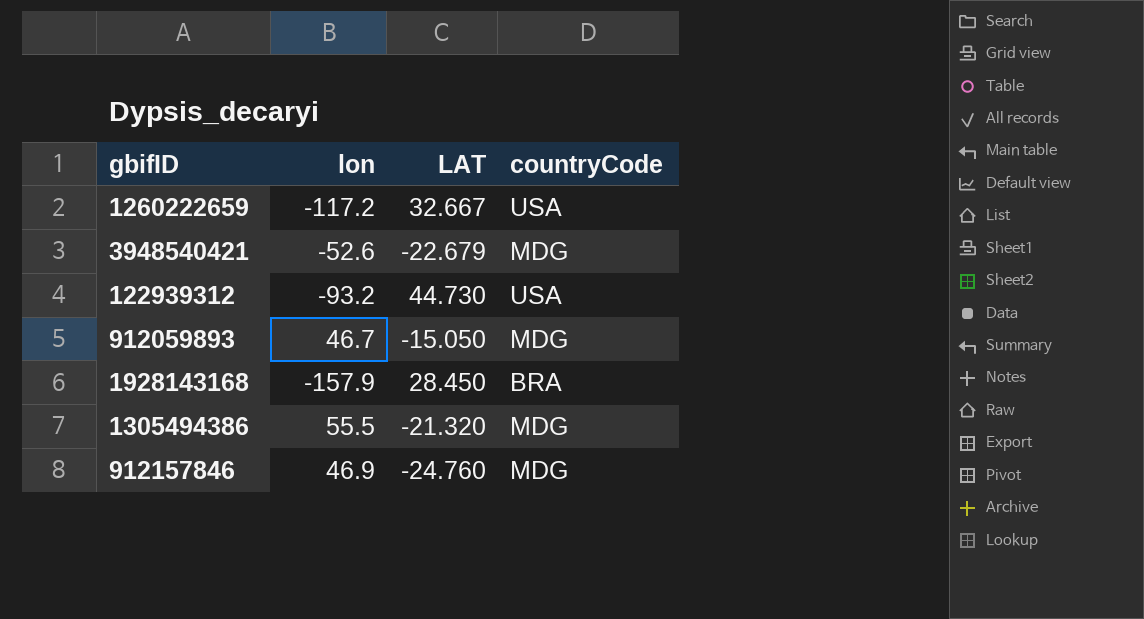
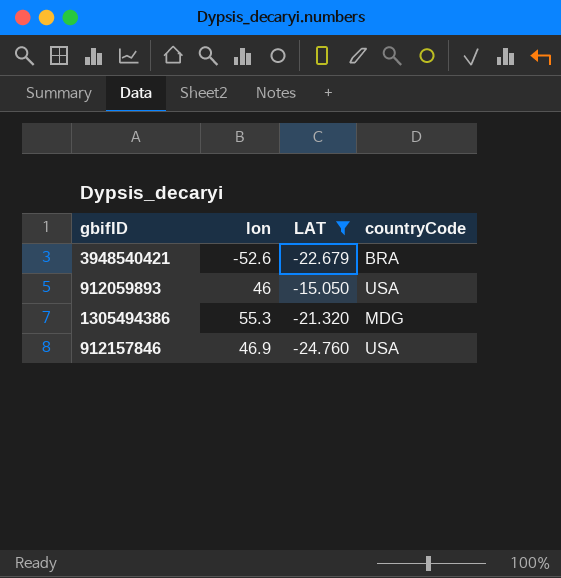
filter: none -> LAT <= -15.050
3948540421 | countryCode: MDG -> BRA
912059893 | lon: 46.7 -> 46
912059893 | countryCode: MDG -> USA
1305494386 | lon: 55.5 -> 55.3
912157846 | countryCode: MDG -> USA

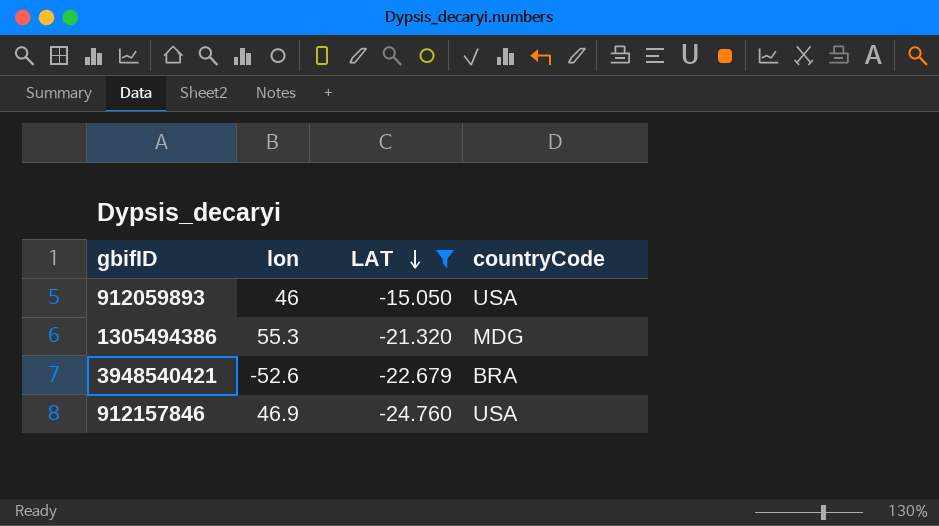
row order: none -> LAT descending

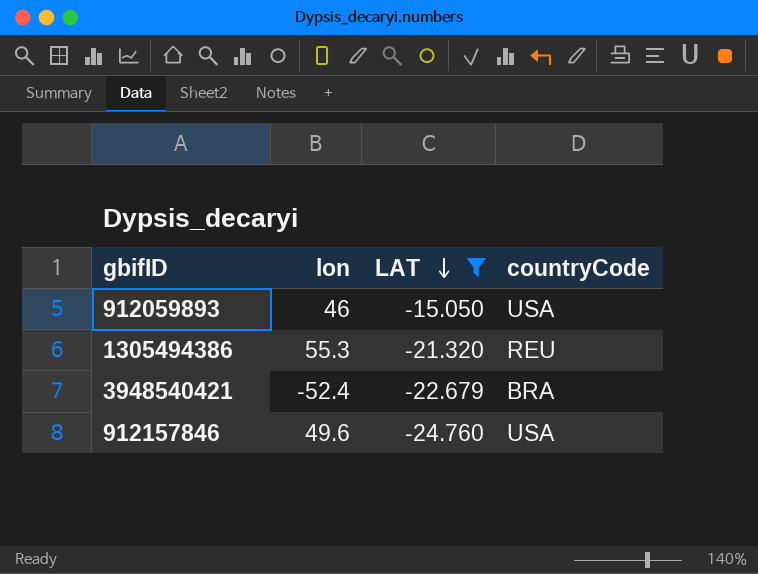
1305494386 | countryCode: MDG -> REU
3948540421 | lon: -52.6 -> -52.4
912157846 | lon: 46.9 -> 49.6

